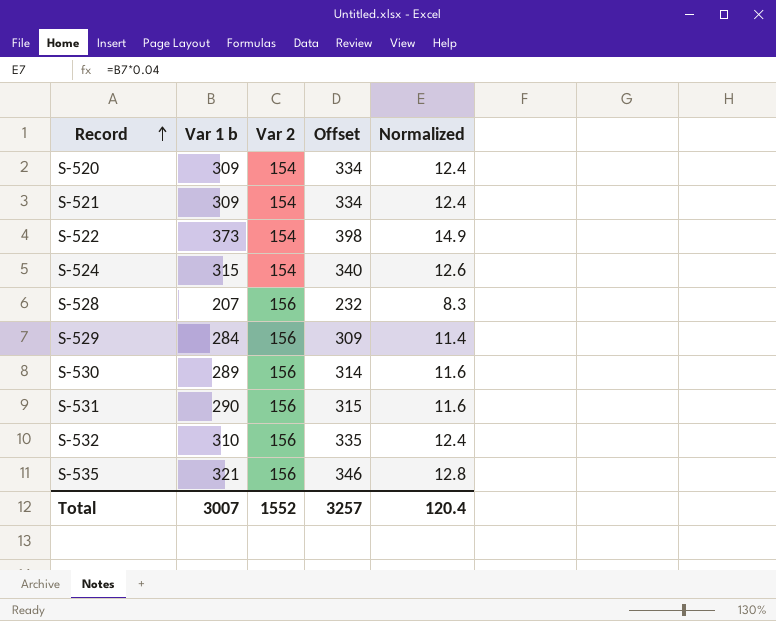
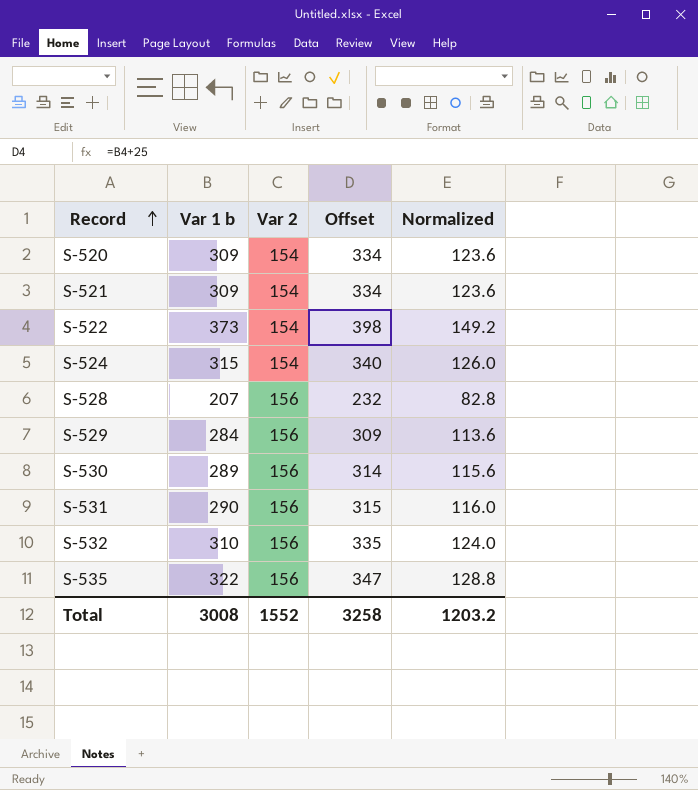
column Normalized | formula: [Var 1 b] * 0.04 -> [Var 1 b] * 0.4
S-535 | Var 1 b: 321 -> 322
S-535 | Offset: 346 -> 347
Total | Var 1 b: 3007 -> 3008
Total | Offset: 3257 -> 3258
Total | Normalized: 120.4 -> 1203.2

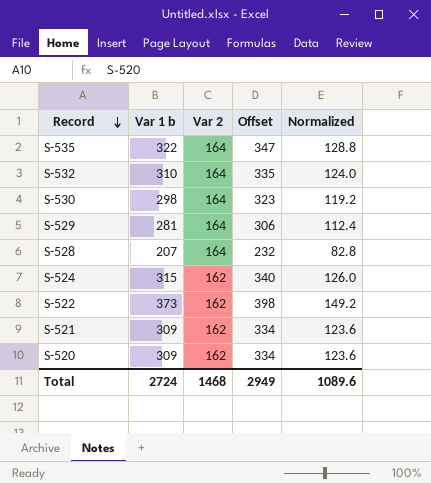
row order: Record ascending -> Record descending
row S-531: 290 | 156 | 315 | 116.0 -> none
S-535 | Var 2: 156 -> 164
S-532 | Var 2: 156 -> 164
S-530 | Var 1 b: 289 -> 298
S-530 | Var 2: 156 -> 164
S-530 | Offset: 314 -> 323
S-530 | Normalized: 115.6 -> 119.2
S-529 | Var 1 b: 284 -> 281
S-529 | Var 2: 156 -> 164
S-529 | Offset: 309 -> 306
S-529 | Normalized: 113.6 -> 112.4
S-528 | Var 2: 156 -> 164
S-524 | Var 2: 154 -> 162
S-522 | Var 2: 154 -> 162
S-521 | Var 2: 154 -> 162
S-520 | Var 2: 154 -> 162
Total | Var 1 b: 3008 -> 2724
Total | Var 2: 1552 -> 1468
Total | Offset: 3258 -> 2949
Total | Normalized: 1203.2 -> 1089.6

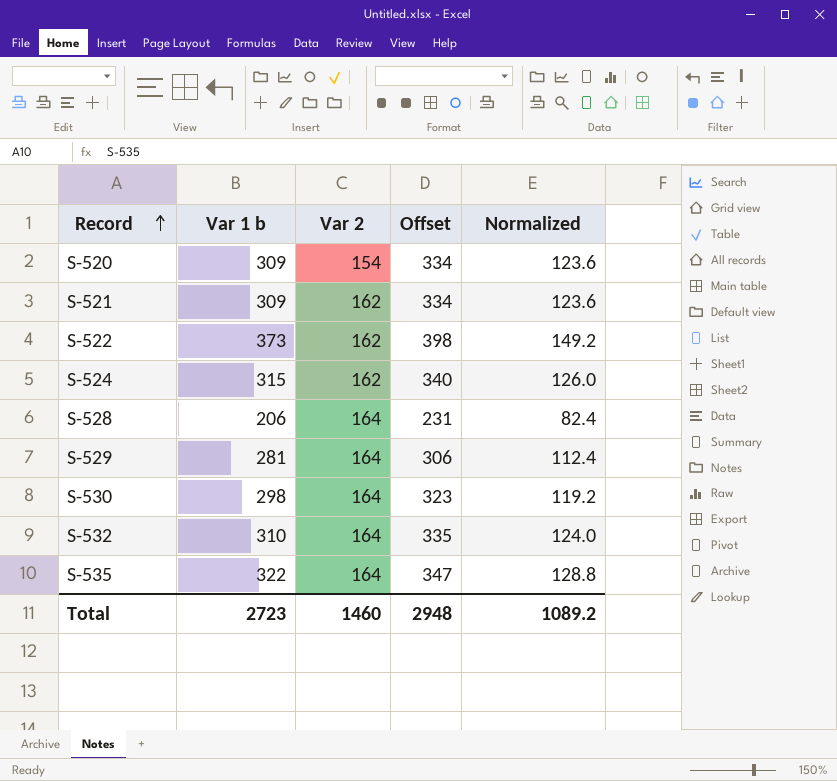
row order: Record descending -> Record ascending
S-520 | Var 2: 162 -> 154
S-528 | Var 1 b: 207 -> 206
S-528 | Offset: 232 -> 231
S-528 | Normalized: 82.8 -> 82.4
Total | Var 1 b: 2724 -> 2723
Total | Var 2: 1468 -> 1460
Total | Offset: 2949 -> 2948
Total | Normalized: 1089.6 -> 1089.2

